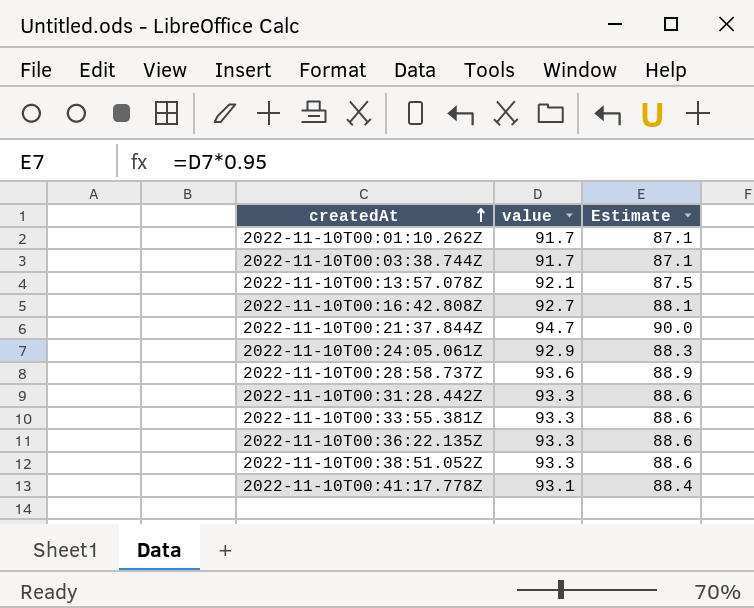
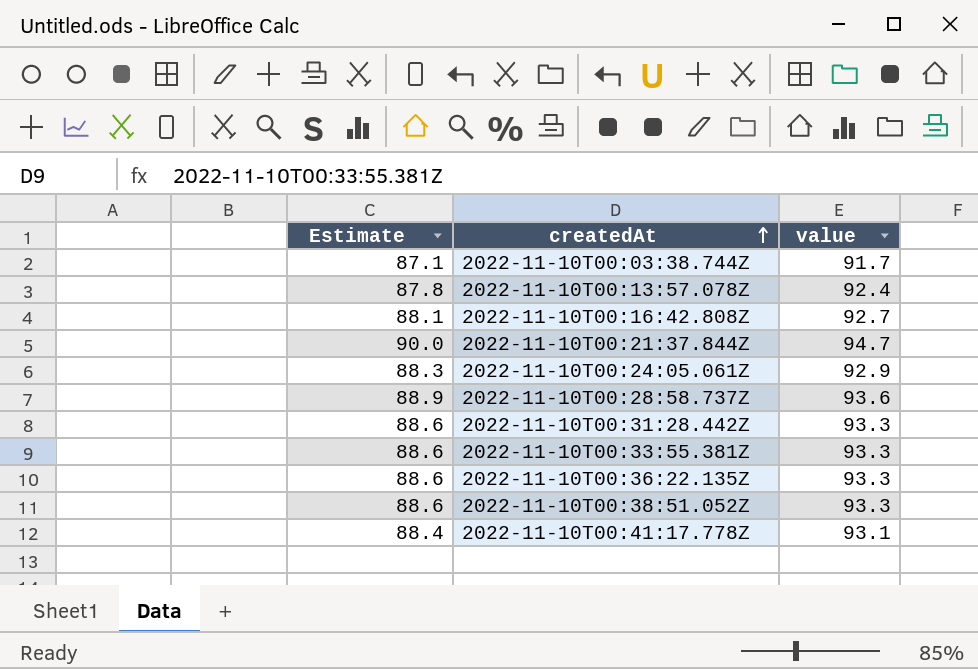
column Estimate | position: 3 -> 1
row 2022-11-10T00:01:10.262Z: 91.7 | 87.1 -> none
2022-11-10T00:13:57.078Z | Estimate: 87.5 -> 87.8
2022-11-10T00:13:57.078Z | value: 92.1 -> 92.4

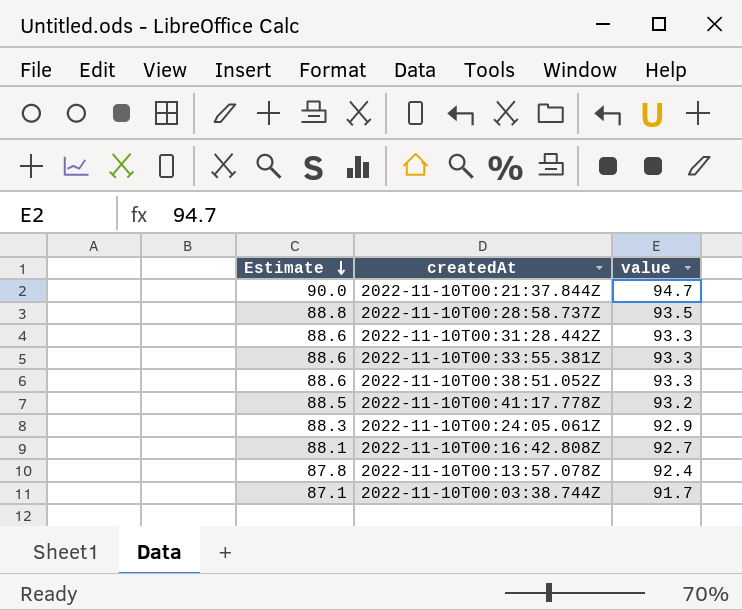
row order: createdAt ascending -> Estimate descending
row 2022-11-10T00:36:22.135Z: 88.6 | 93.3 -> none
2022-11-10T00:28:58.737Z | Estimate: 88.9 -> 88.8
2022-11-10T00:28:58.737Z | value: 93.6 -> 93.5
2022-11-10T00:41:17.778Z | Estimate: 88.4 -> 88.5
2022-11-10T00:41:17.778Z | value: 93.1 -> 93.2

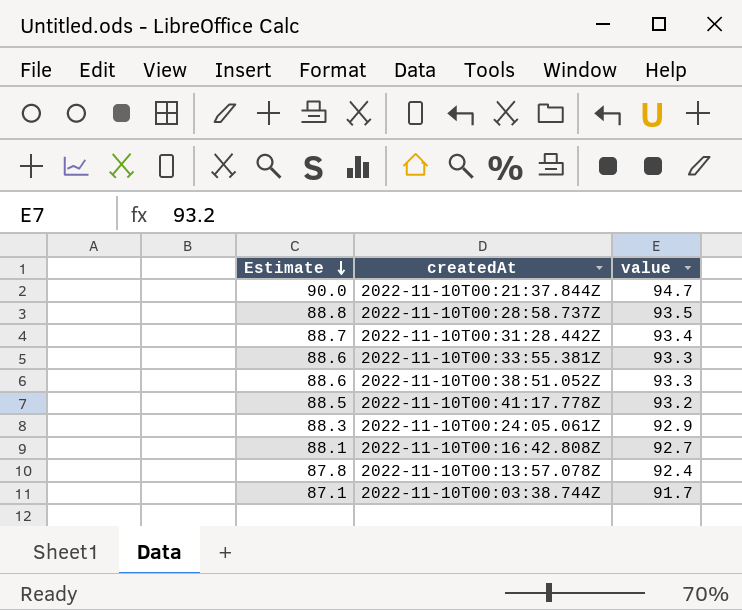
2022-11-10T00:31:28.442Z | Estimate: 88.6 -> 88.7
2022-11-10T00:31:28.442Z | value: 93.3 -> 93.4

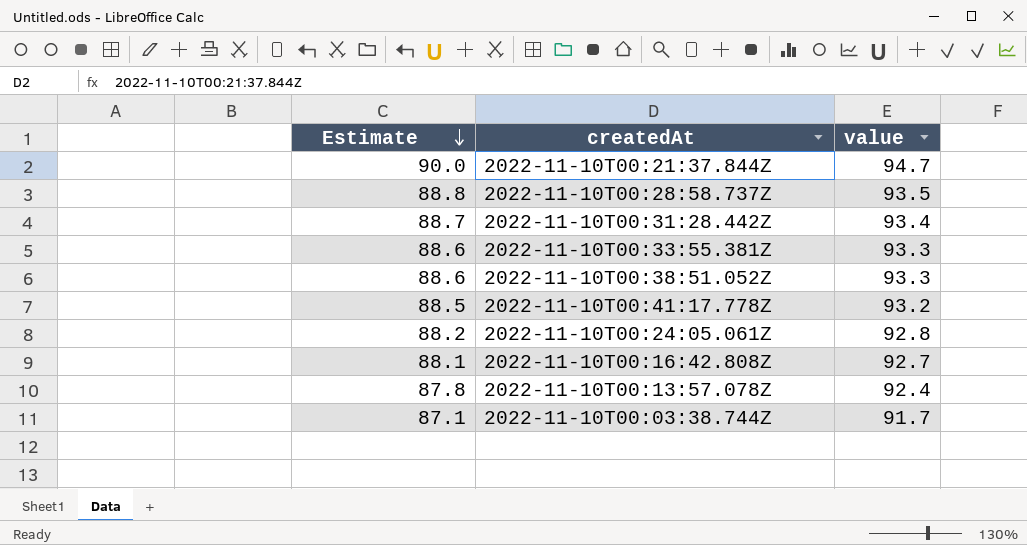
2022-11-10T00:24:05.061Z | Estimate: 88.3 -> 88.2
2022-11-10T00:24:05.061Z | value: 92.9 -> 92.8

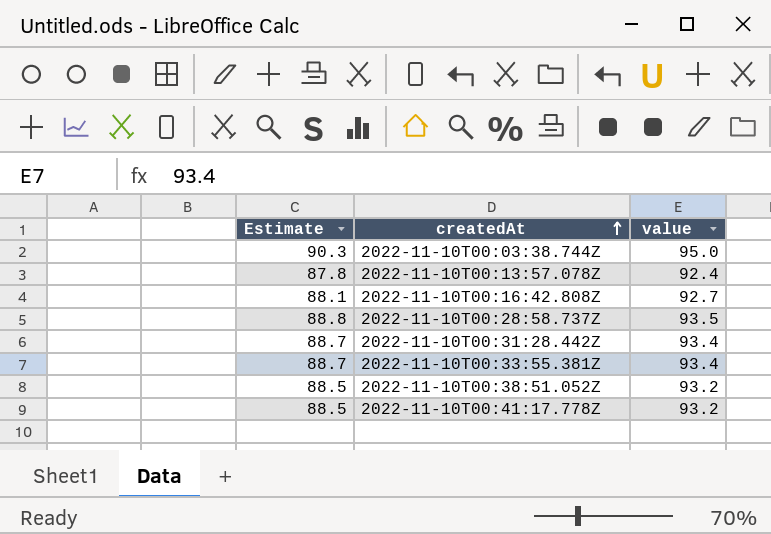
row order: Estimate descending -> createdAt ascending
row 2022-11-10T00:21:37.844Z: 90.0 | 94.7 -> none
row 2022-11-10T00:24:05.061Z: 88.2 | 92.8 -> none
2022-11-10T00:03:38.744Z | Estimate: 87.1 -> 90.3
2022-11-10T00:03:38.744Z | value: 91.7 -> 95.0
2022-11-10T00:33:55.381Z | Estimate: 88.6 -> 88.7
2022-11-10T00:33:55.381Z | value: 93.3 -> 93.4
2022-11-10T00:38:51.052Z | Estimate: 88.6 -> 88.5
2022-11-10T00:38:51.052Z | value: 93.3 -> 93.2

